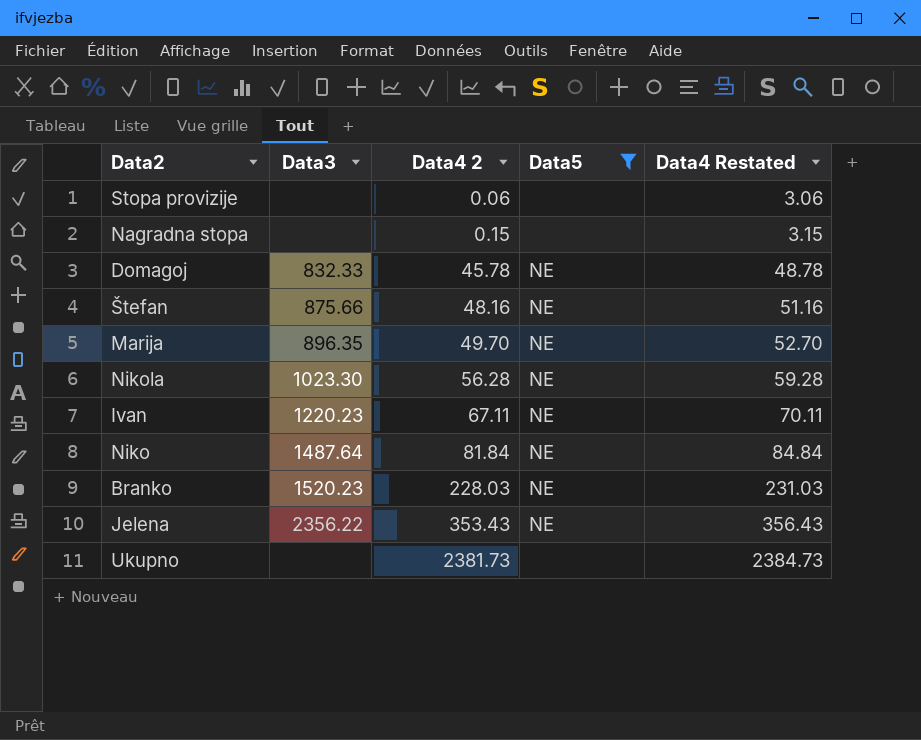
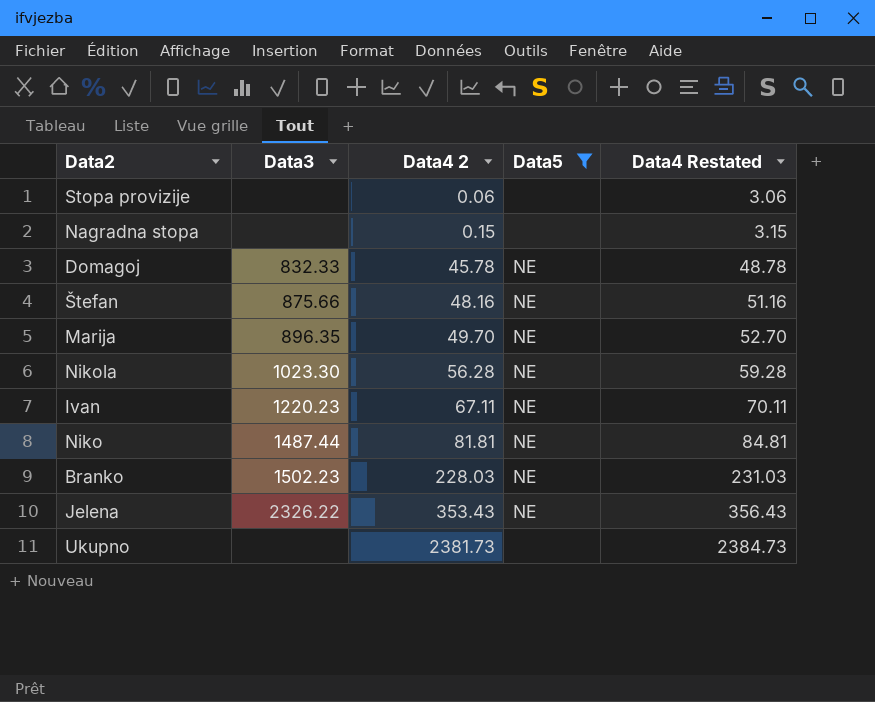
Niko | Data3: 1487.64 -> 1487.44
Niko | Data4 2: 81.84 -> 81.81
Niko | Data4 Restated: 84.84 -> 84.81
Branko | Data3: 1520.23 -> 1502.23
Jelena | Data3: 2356.22 -> 2326.22

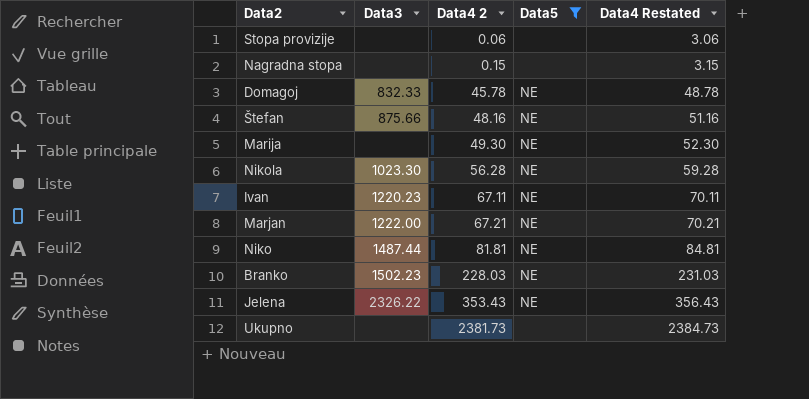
Marija | Data3: 896.35 -> none
Marija | Data4 2: 49.70 -> 49.30
Marija | Data4 Restated: 52.70 -> 52.30
row Marjan: none -> 1222.00 | 67.21 | NE | 70.21

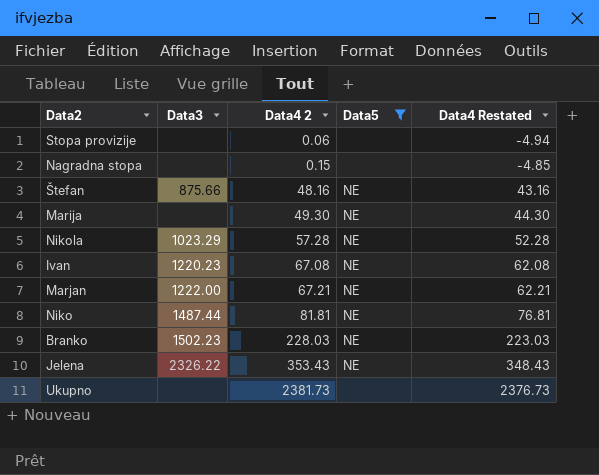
column Data4 Restated | formula: [Data4 2] + 3 -> [Data4 2] - 5
row Domagoj: 832.33 | 45.78 | NE | 48.78 -> none
Nikola | Data3: 1023.30 -> 1023.29
Nikola | Data4 2: 56.28 -> 57.28
Ivan | Data4 2: 67.11 -> 67.08

